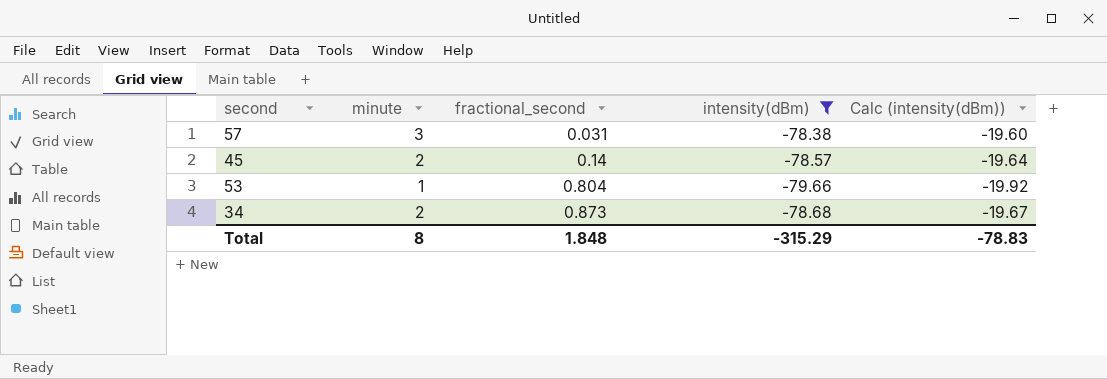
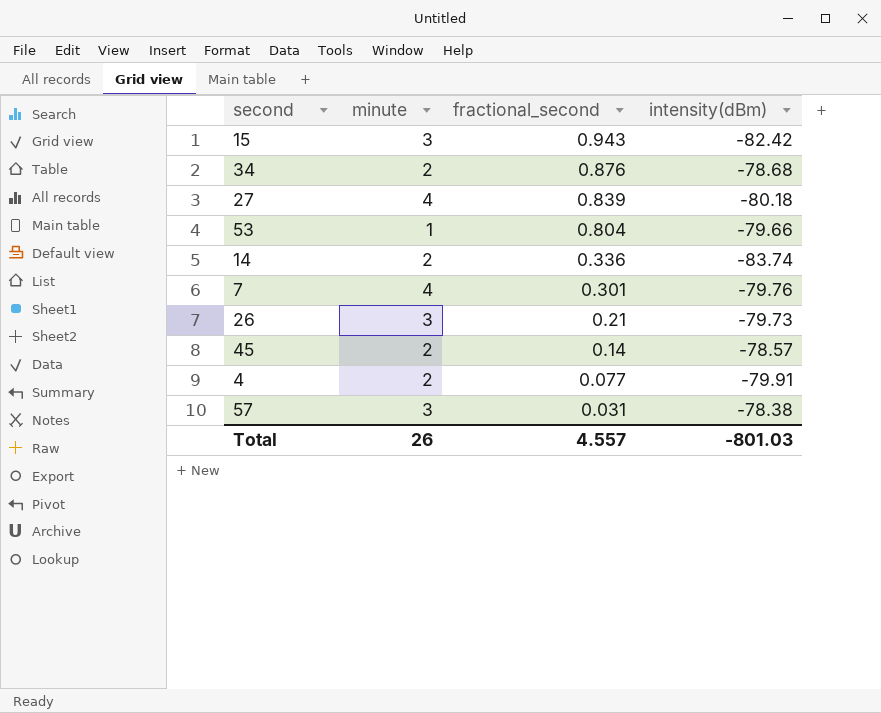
filter: intensity(dBm) >= -79.66 -> none
row order: fractional_second ascending -> fractional_second descending
column Calc (intensity(dBm)) | formula: [intensity(dBm)] * 0.25 -> none
34 | fractional_second: 0.873 -> 0.876
Total | minute: 8 -> 26
Total | fractional_second: 1.848 -> 4.557
Total | intensity(dBm): -315.29 -> -801.03

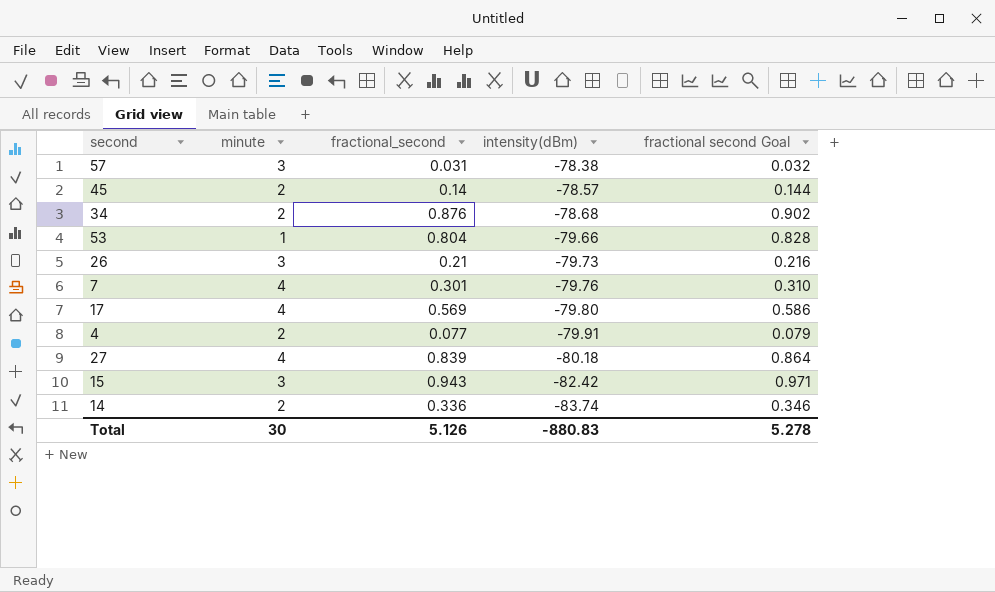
row order: fractional_second descending -> intensity(dBm) descending
column fractional second Goal | formula: none -> [fractional_second] * 1.03
row 17: none -> 4 | 0.569 | -79.80 | 0.586
Total | minute: 26 -> 30
Total | fractional_second: 4.557 -> 5.126
Total | intensity(dBm): -801.03 -> -880.83

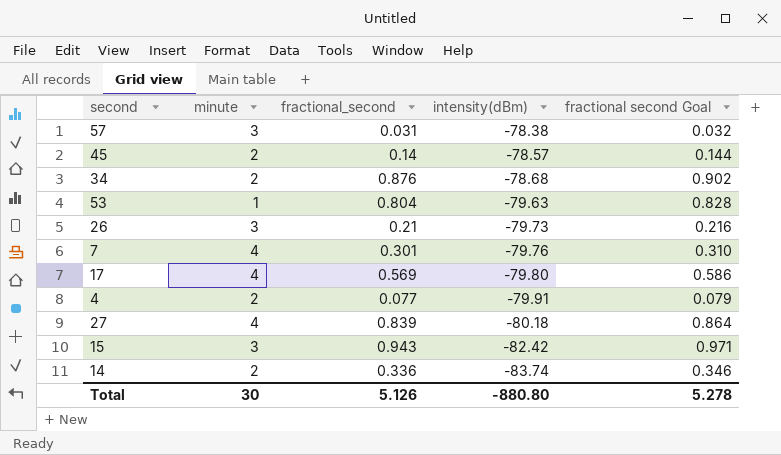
53 | intensity(dBm): -79.66 -> -79.63
Total | intensity(dBm): -880.83 -> -880.80

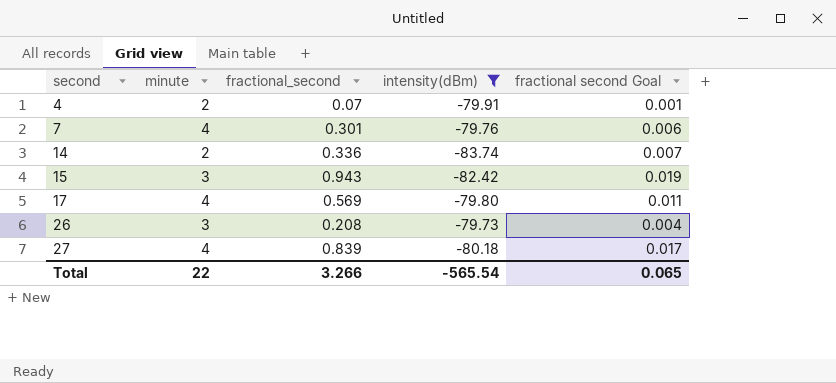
filter: none -> intensity(dBm) <= -79.73
row order: intensity(dBm) descending -> second ascending
column fractional second Goal | formula: [fractional_second] * 1.03 -> [fractional_second] * 0.02
4 | fractional_second: 0.077 -> 0.07
26 | fractional_second: 0.21 -> 0.208
Total | minute: 30 -> 22
Total | fractional_second: 5.126 -> 3.266
Total | intensity(dBm): -880.80 -> -565.54
Total | fractional second Goal: 5.278 -> 0.065

